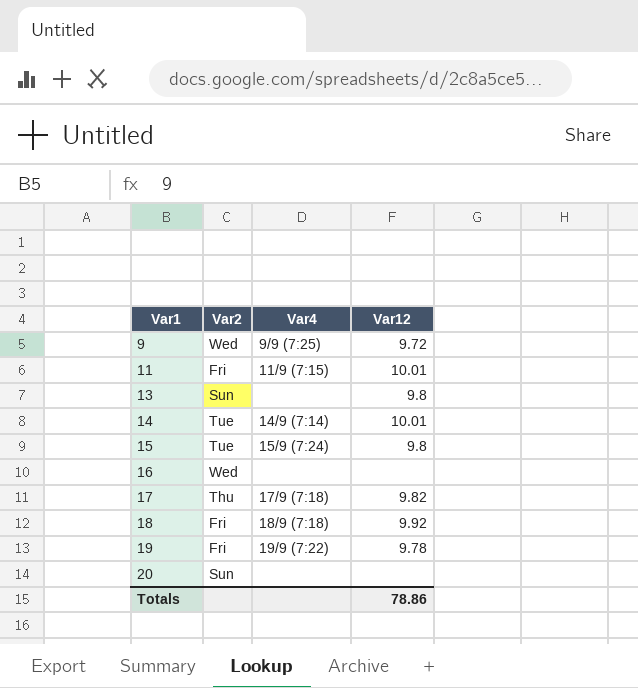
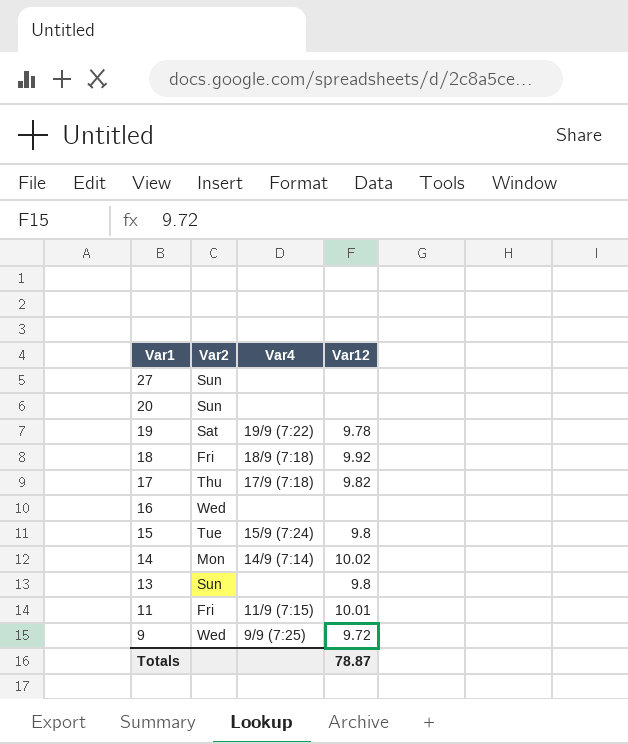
row order: Var1 ascending -> Var1 descending
row 27: none -> Sun | none | none
19 | Var2: Fri -> Sat
14 | Var2: Tue -> Mon
14 | Var12: 10.01 -> 10.02
Totals | Var12: 78.86 -> 78.87

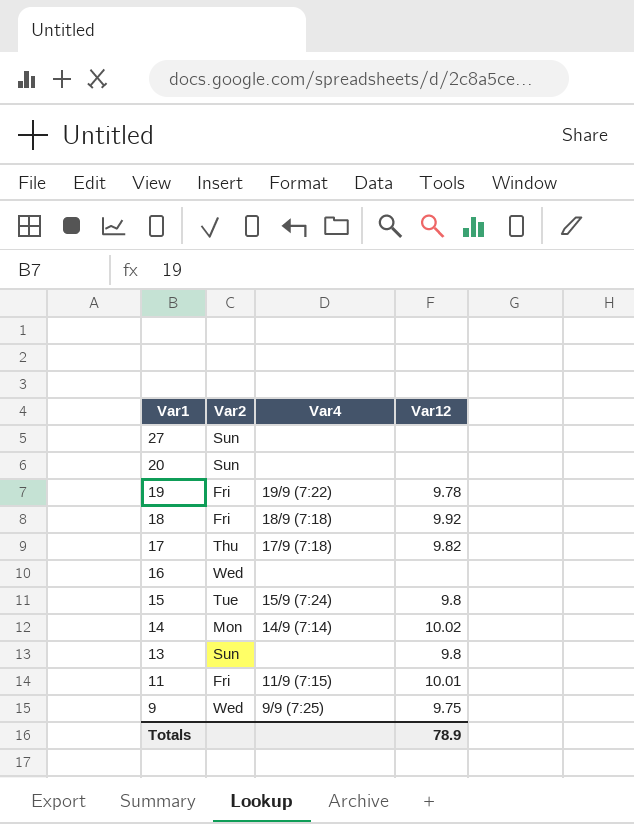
19 | Var2: Sat -> Fri
9 | Var12: 9.72 -> 9.75
Totals | Var12: 78.87 -> 78.9

